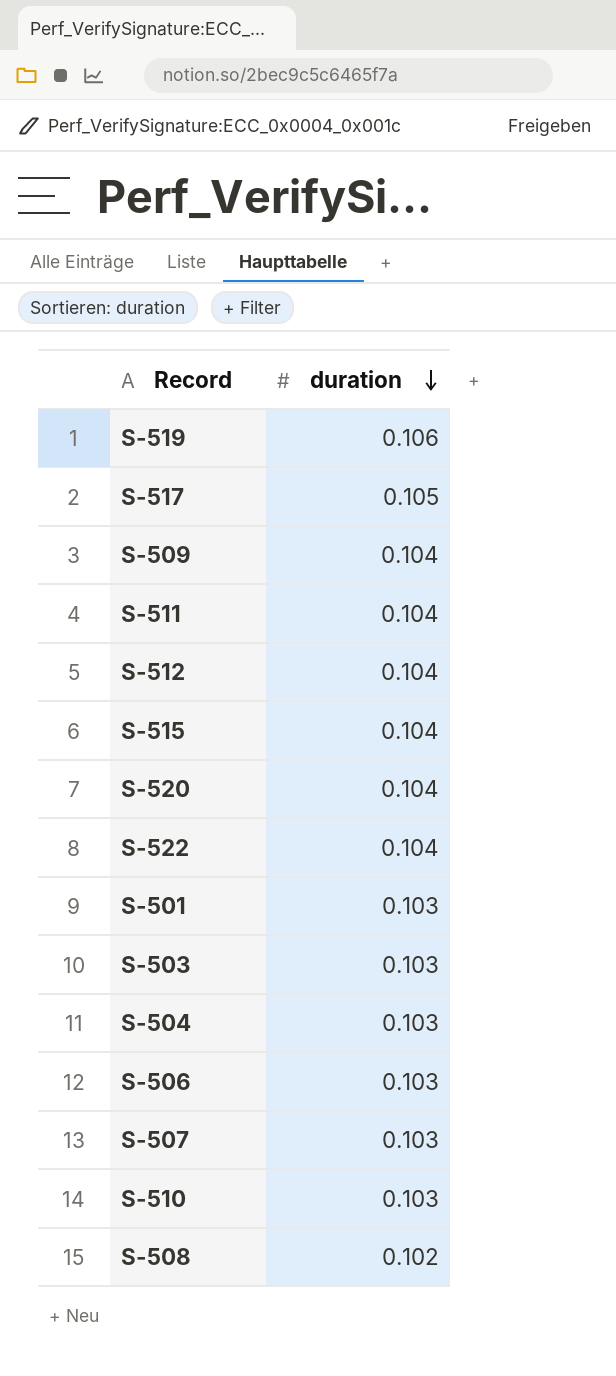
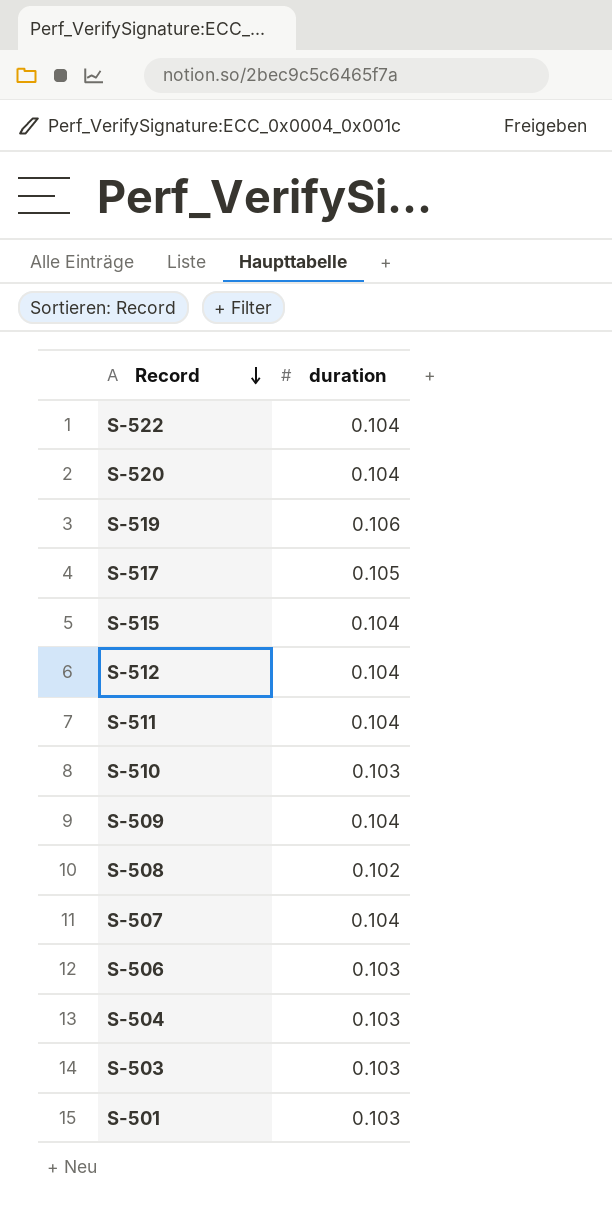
row order: duration descending -> Record descending
S-507 | duration: 0.103 -> 0.104

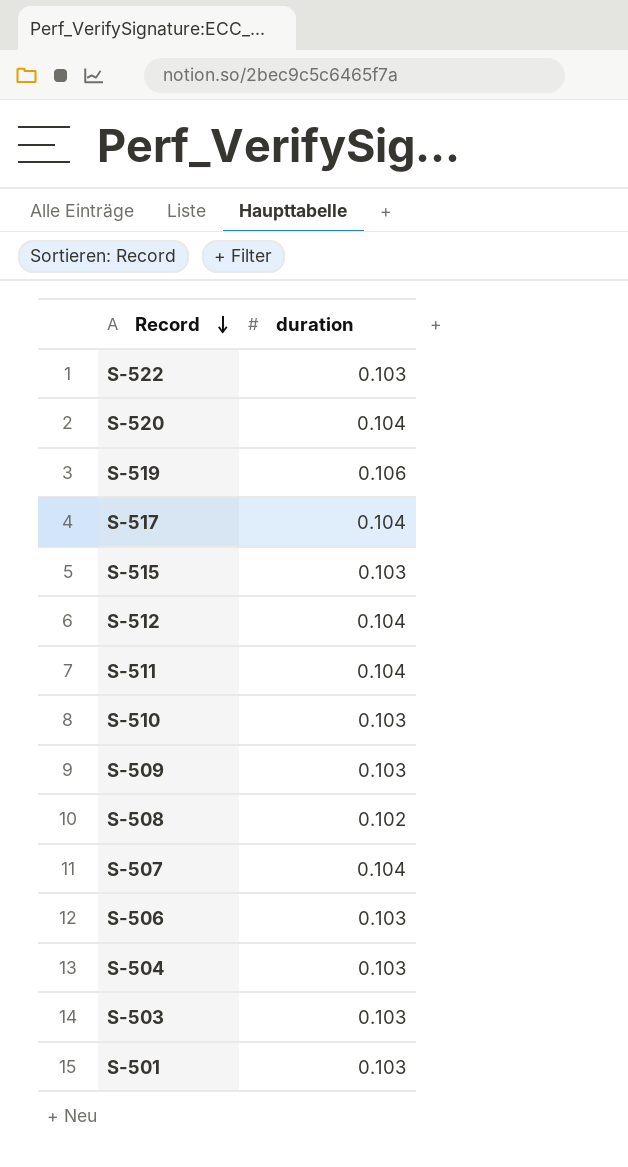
S-522 | duration: 0.104 -> 0.103
S-517 | duration: 0.105 -> 0.104
S-515 | duration: 0.104 -> 0.103
S-509 | duration: 0.104 -> 0.103

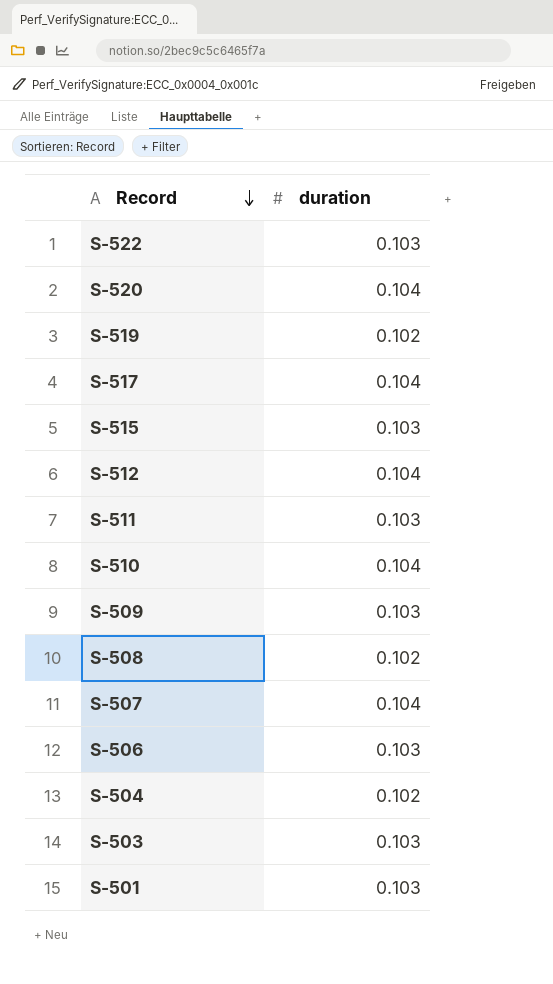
S-519 | duration: 0.106 -> 0.102
S-511 | duration: 0.104 -> 0.103
S-510 | duration: 0.103 -> 0.104
S-504 | duration: 0.103 -> 0.102

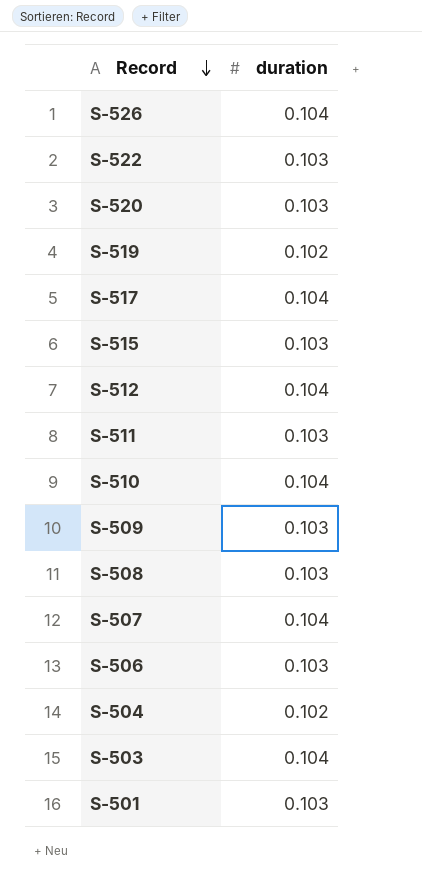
row S-526: none -> 0.104
S-520 | duration: 0.104 -> 0.103
S-508 | duration: 0.102 -> 0.103
S-503 | duration: 0.103 -> 0.104

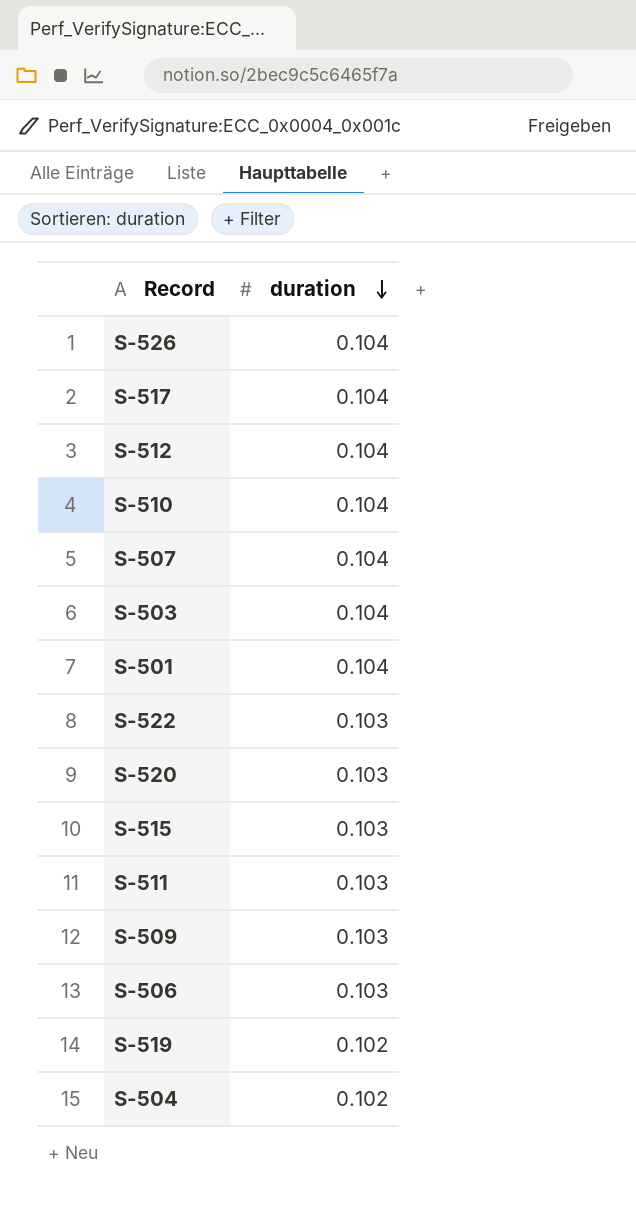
row order: Record descending -> duration descending
row S-508: 0.103 -> none
S-501 | duration: 0.103 -> 0.104

